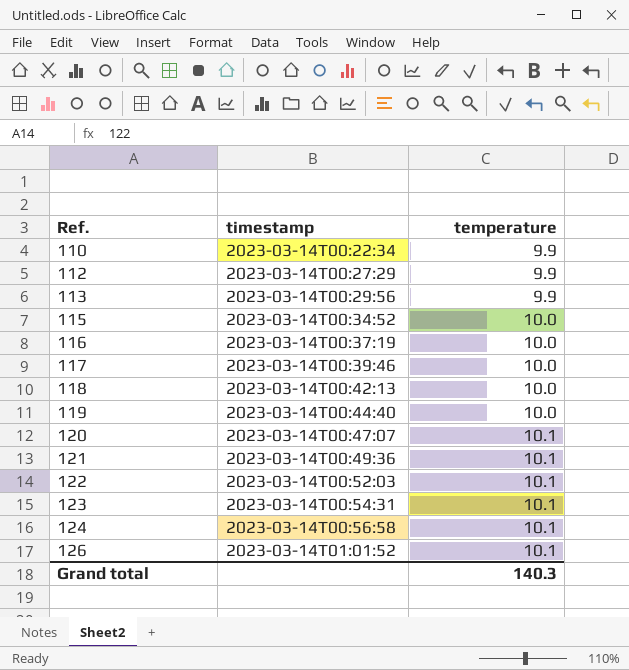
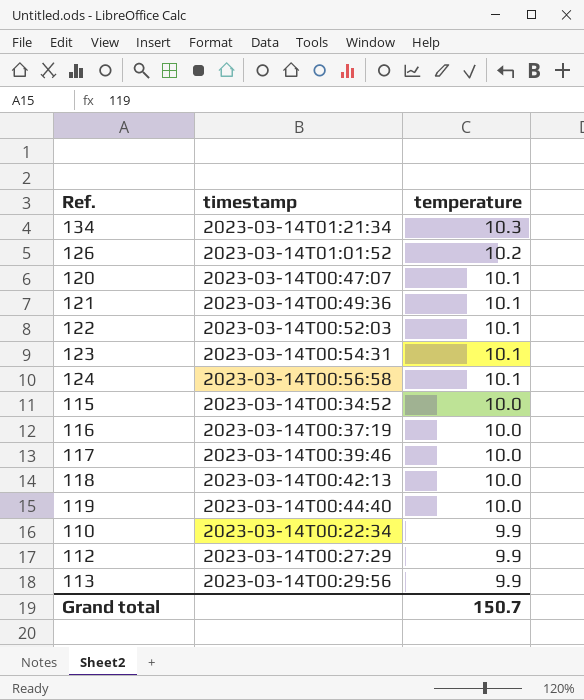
row order: Ref. ascending -> temperature descending
row 134: none -> 2023-03-14T01:21:34 | 10.3
126 | temperature: 10.1 -> 10.2
Grand total | temperature: 140.3 -> 150.7

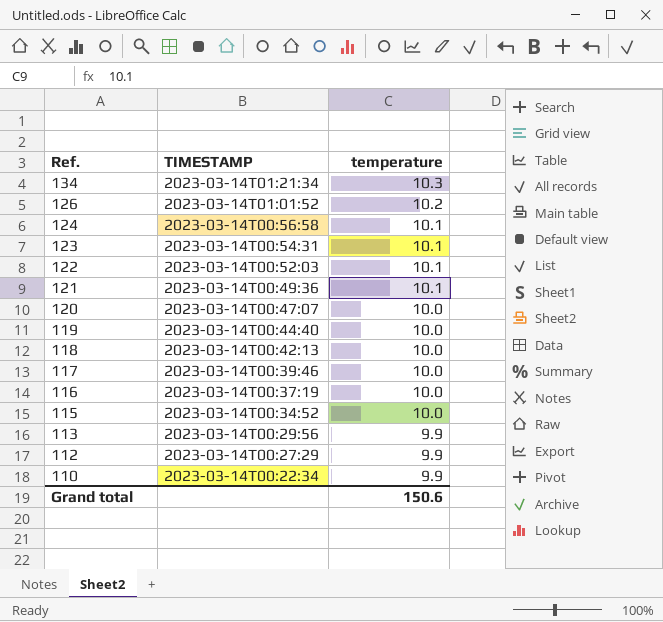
row order: temperature descending -> Ref. descending
column name: timestamp -> TIMESTAMP
120 | temperature: 10.1 -> 10.0
Grand total | temperature: 150.7 -> 150.6

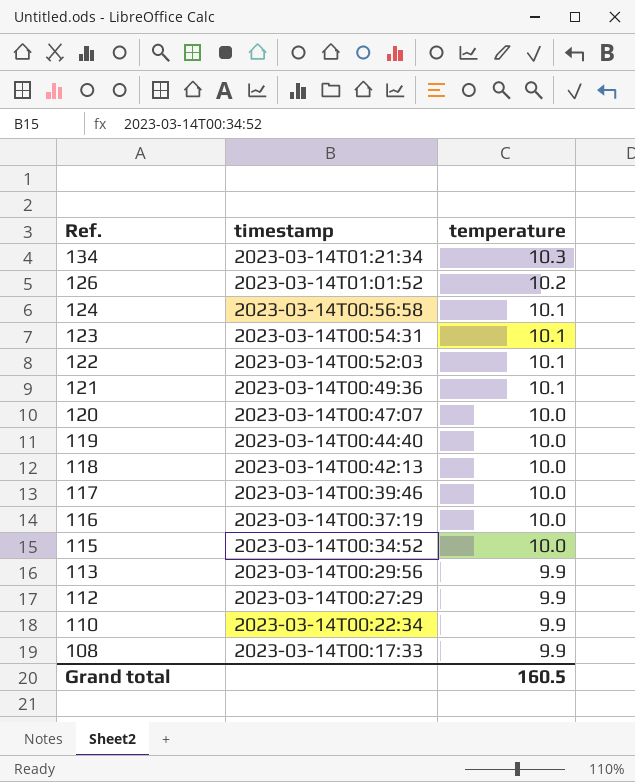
column name: TIMESTAMP -> timestamp
row 108: none -> 2023-03-14T00:17:33 | 9.9
Grand total | temperature: 150.6 -> 160.5

